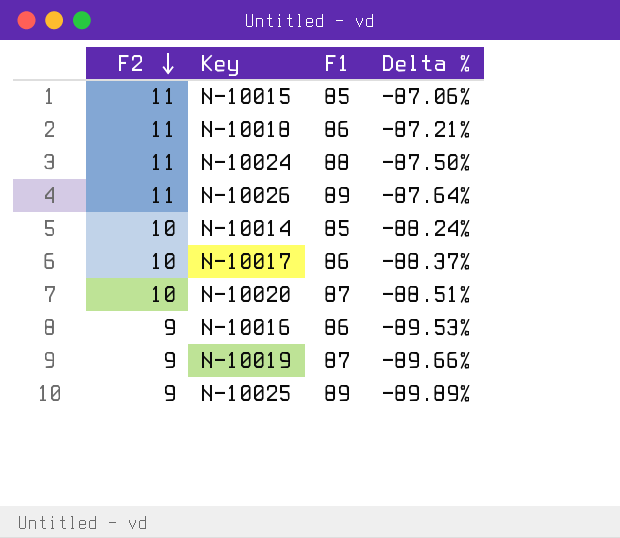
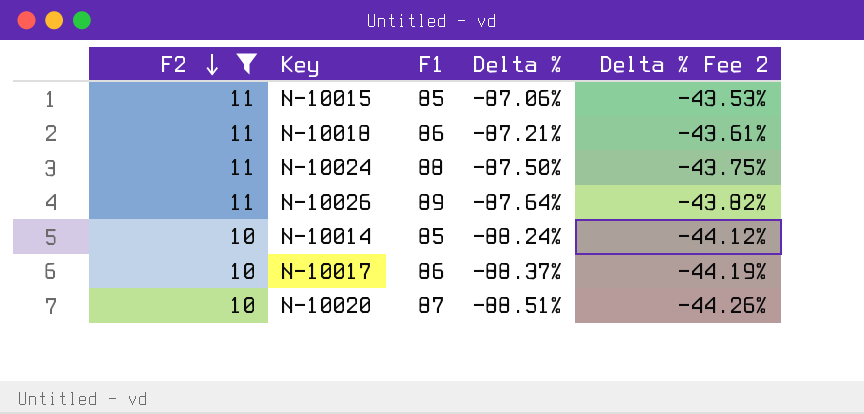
filter: none -> F2 != 9
column Delta % Fee 2 | formula: none -> [Delta %] * 0.5

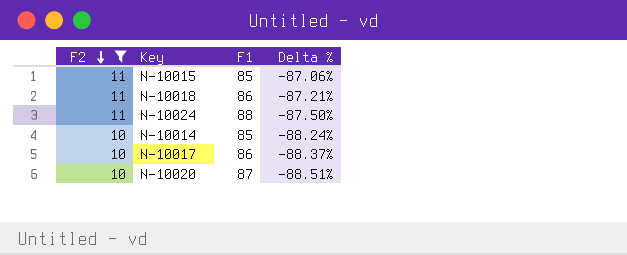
column Delta % Fee 2 | formula: [Delta %] * 0.5 -> none
row N-10026: 11 | 89 | -87.64% | -43.82% -> none

